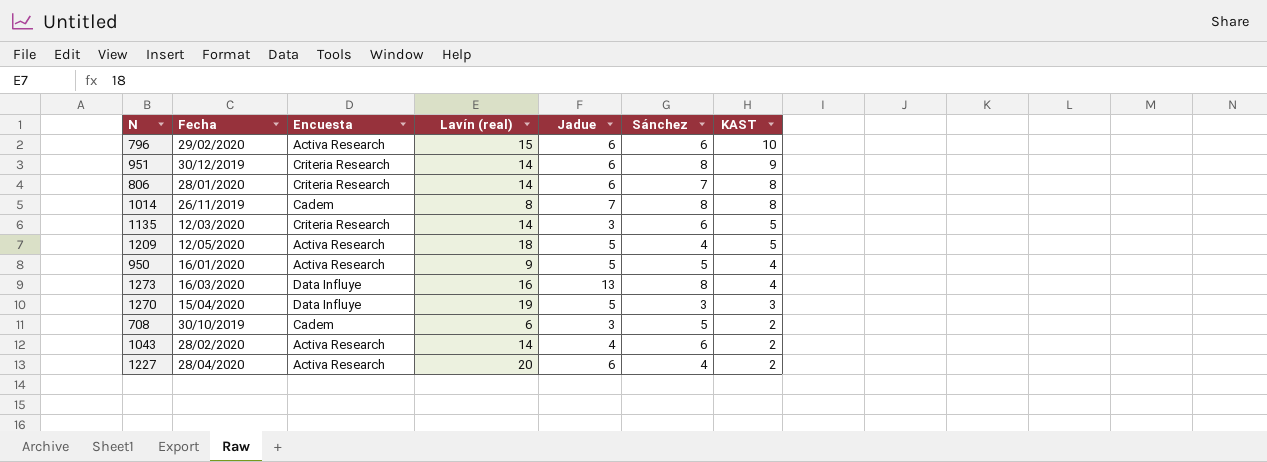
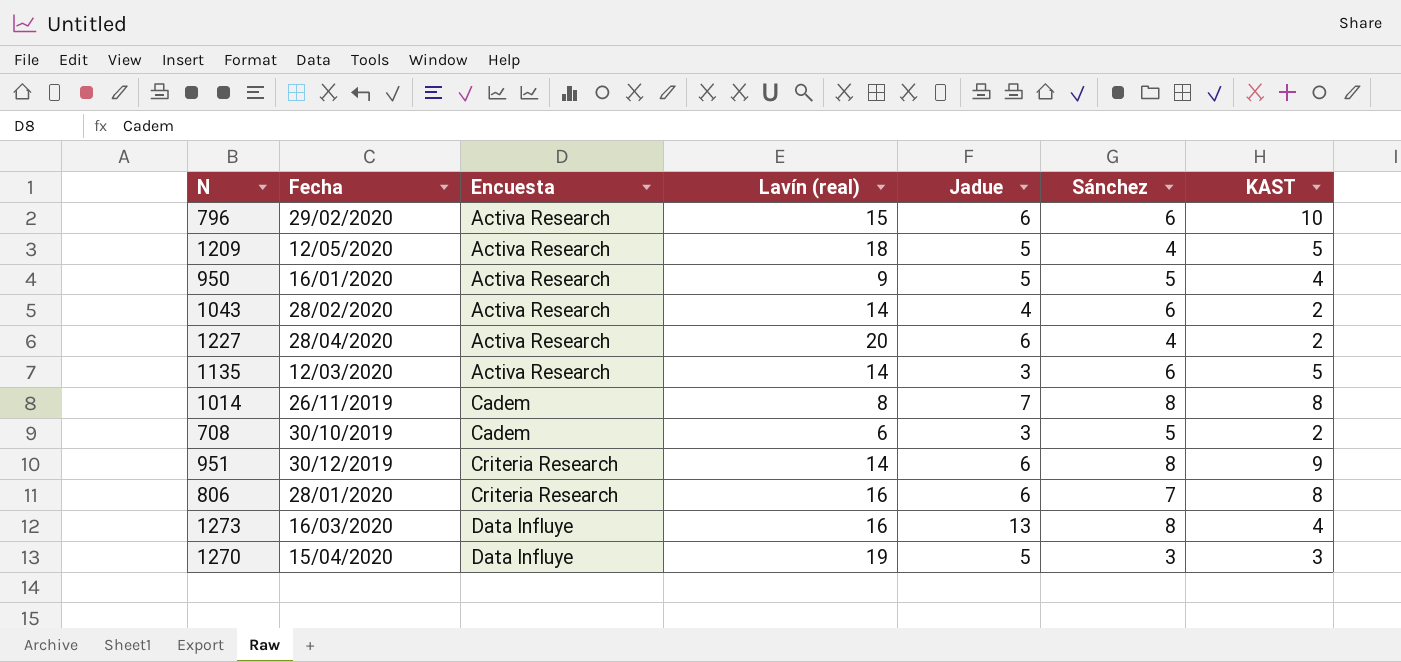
row order: KAST descending -> Encuesta ascending
1135 | Encuesta: Criteria Research -> Activa Research
806 | Lavín (real): 14 -> 16

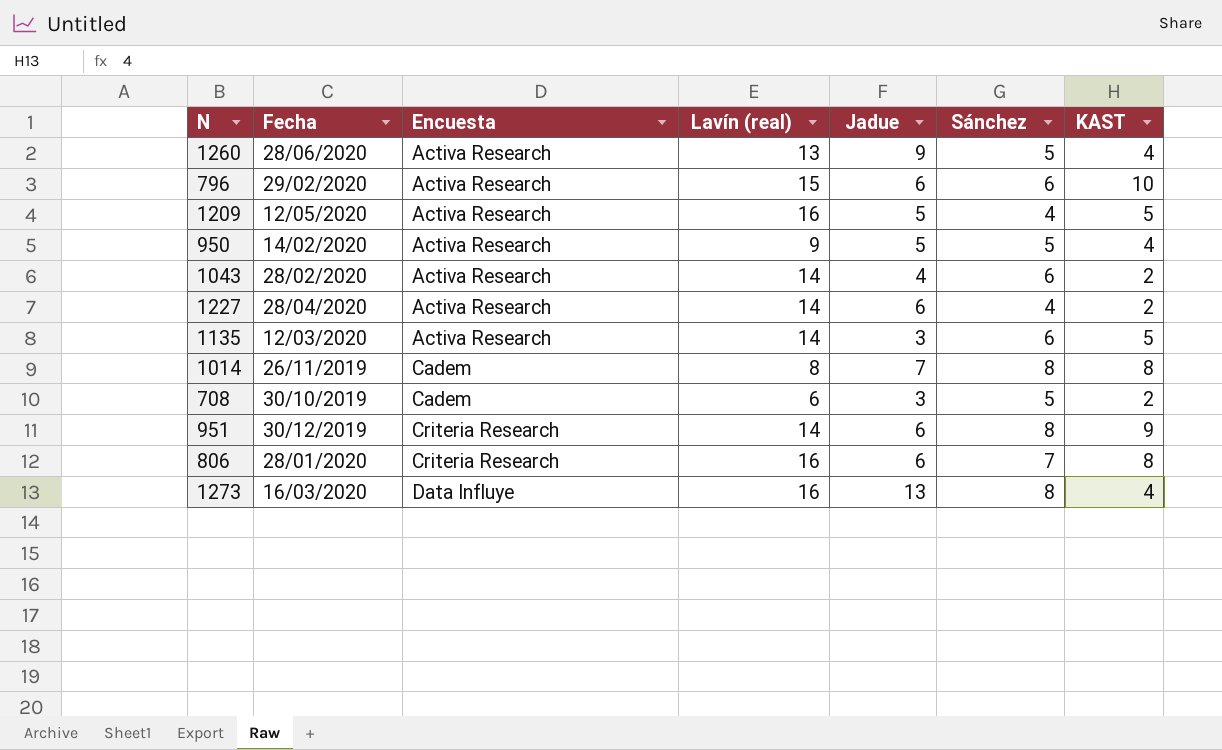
row 1270: 15/04/2020 | Data Influye | 19 | 5 | 3 | 3 -> none
row 1260: none -> 28/06/2020 | Activa Research | 13 | 9 | 5 | 4
1209 | Lavín (real): 18 -> 16
950 | Fecha: 16/01/2020 -> 14/02/2020
1227 | Lavín (real): 20 -> 14

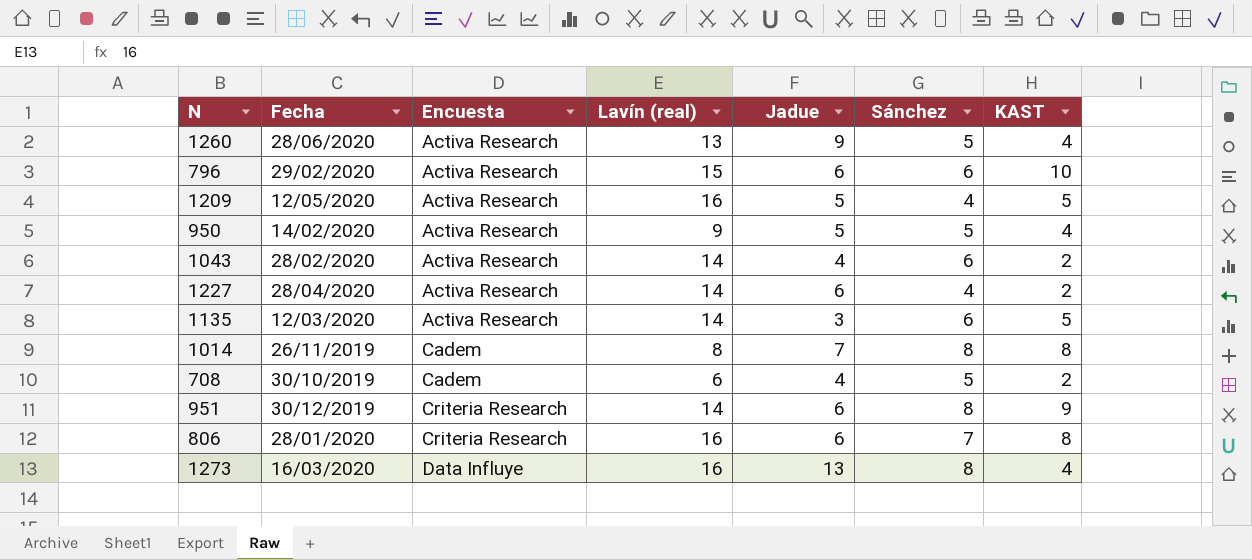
708 | Jadue: 3 -> 4

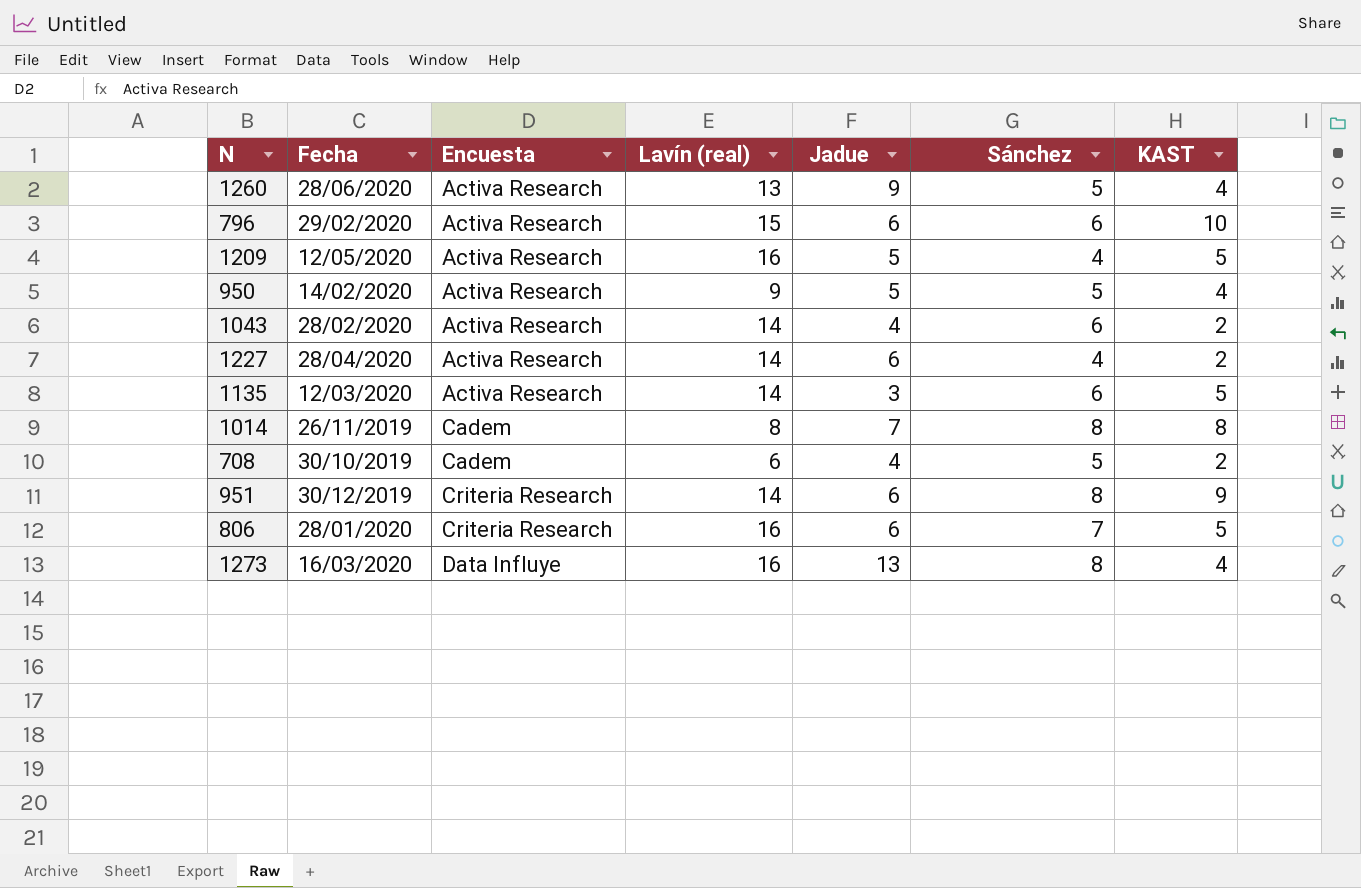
806 | KAST: 8 -> 5

